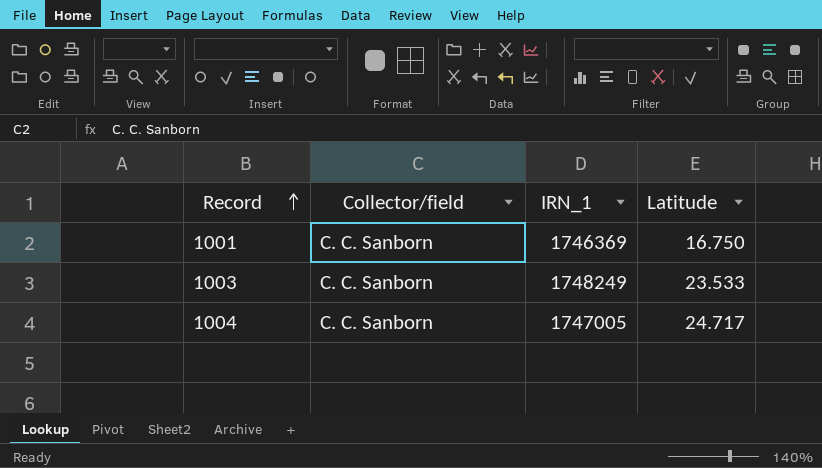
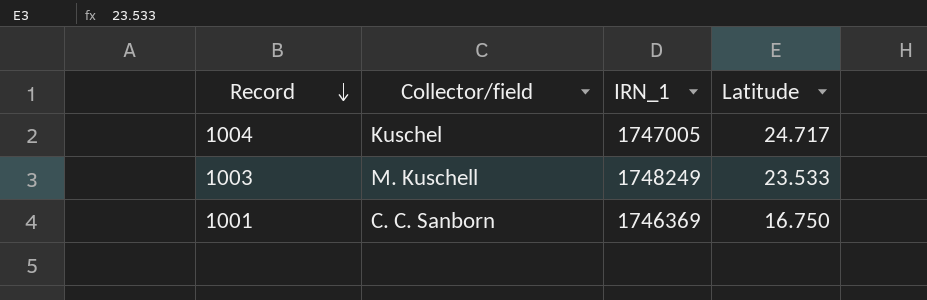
row order: Record ascending -> Record descending
1004 | Collector/field: C. C. Sanborn -> Kuschel
1003 | Collector/field: C. C. Sanborn -> M. Kuschell

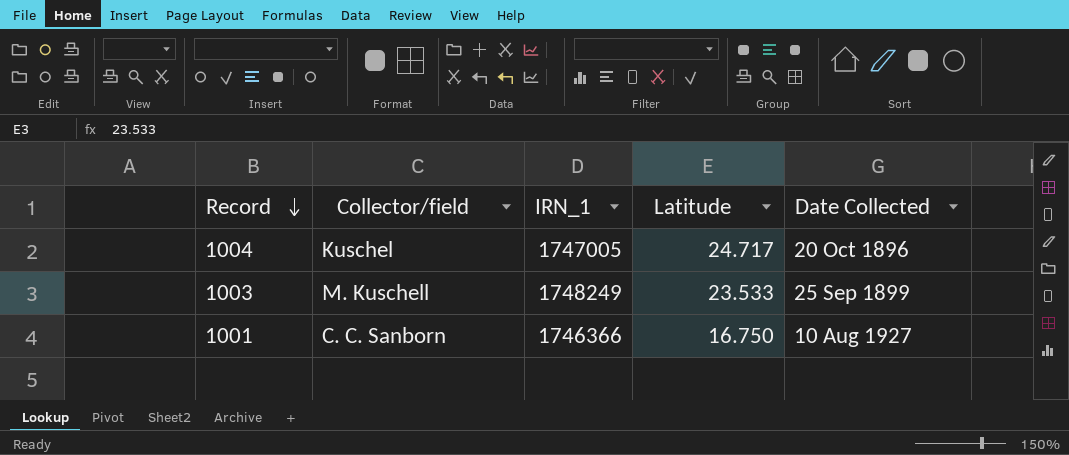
column Date Collected | position: none -> 5
1001 | IRN_1: 1746369 -> 1746366

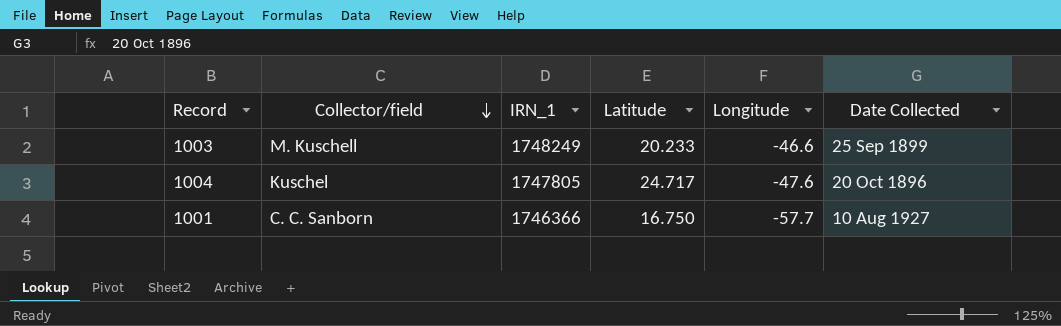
row order: Record descending -> Collector/field descending
column Longitude | position: none -> 5
1003 | Latitude: 23.533 -> 20.233
1004 | IRN_1: 1747005 -> 1747805

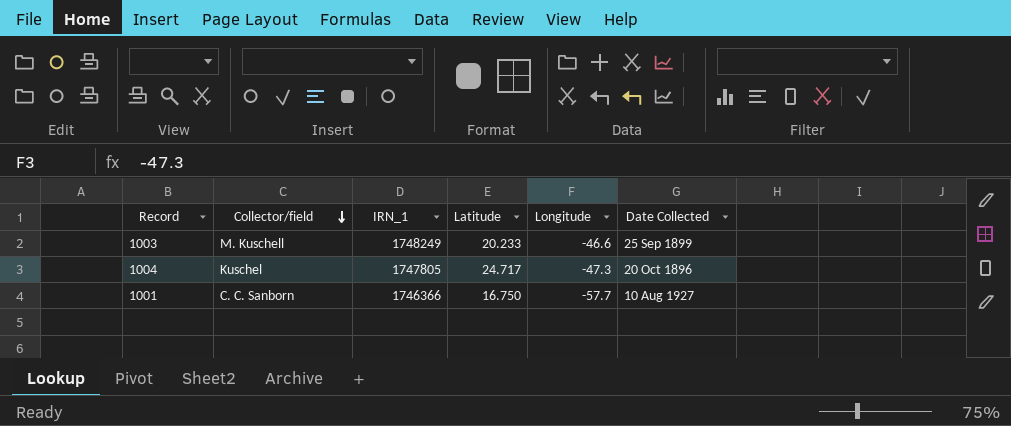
1004 | Longitude: -47.6 -> -47.3

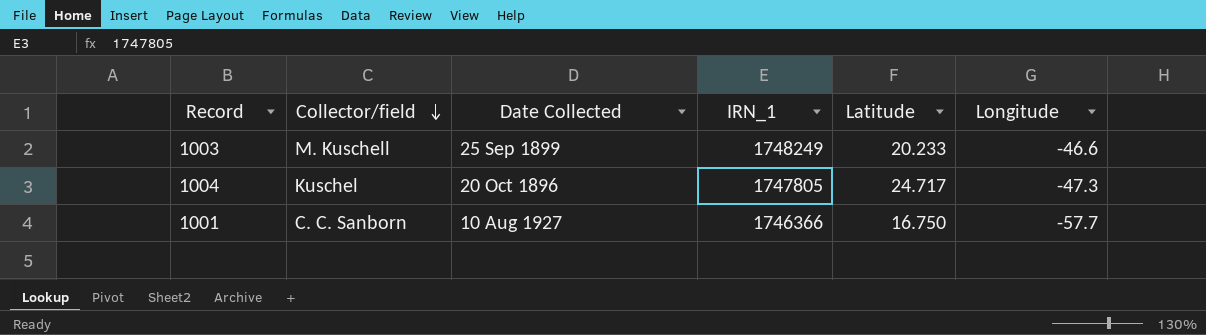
column Date Collected | position: 6 -> 3

